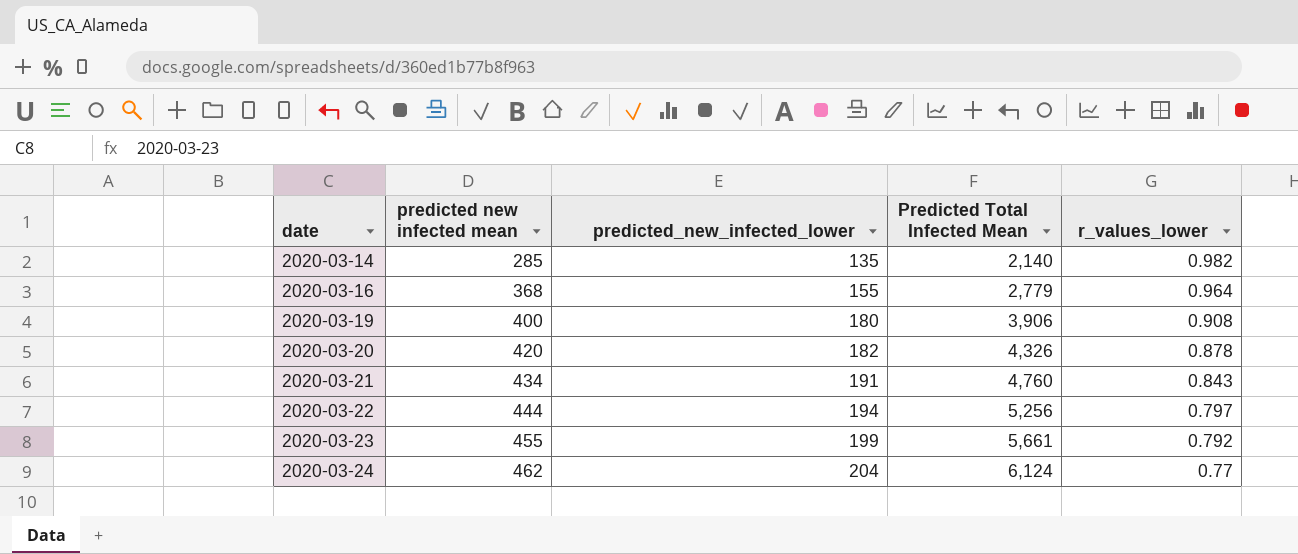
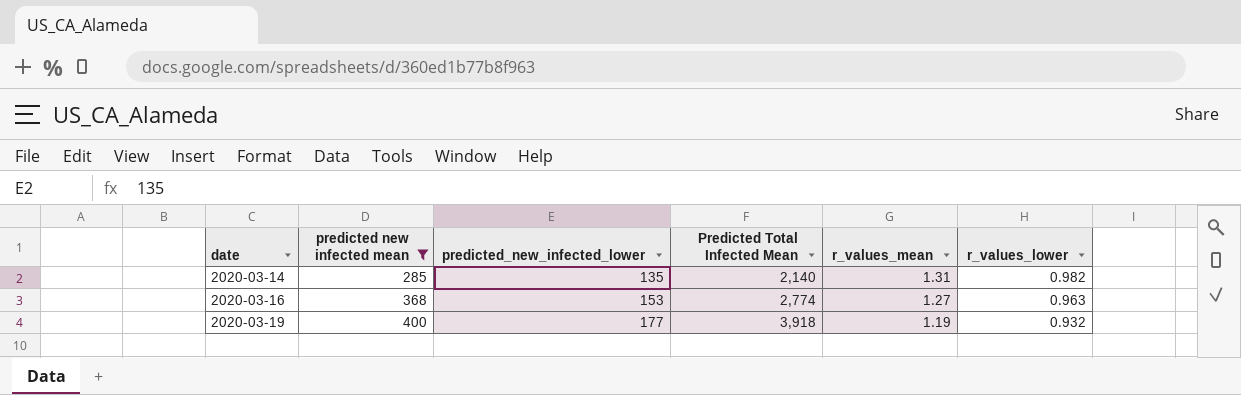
filter: none -> predicted new infected mean <= 400
column r_values_mean | position: none -> 5
2020-03-16 | predicted_new_infected_lower: 155 -> 153
2020-03-16 | Predicted Total Infected Mean: 2,779 -> 2,774
2020-03-16 | r_values_lower: 0.964 -> 0.963
2020-03-19 | predicted_new_infected_lower: 180 -> 177
2020-03-19 | Predicted Total Infected Mean: 3,906 -> 3,918
2020-03-19 | r_values_lower: 0.908 -> 0.932

